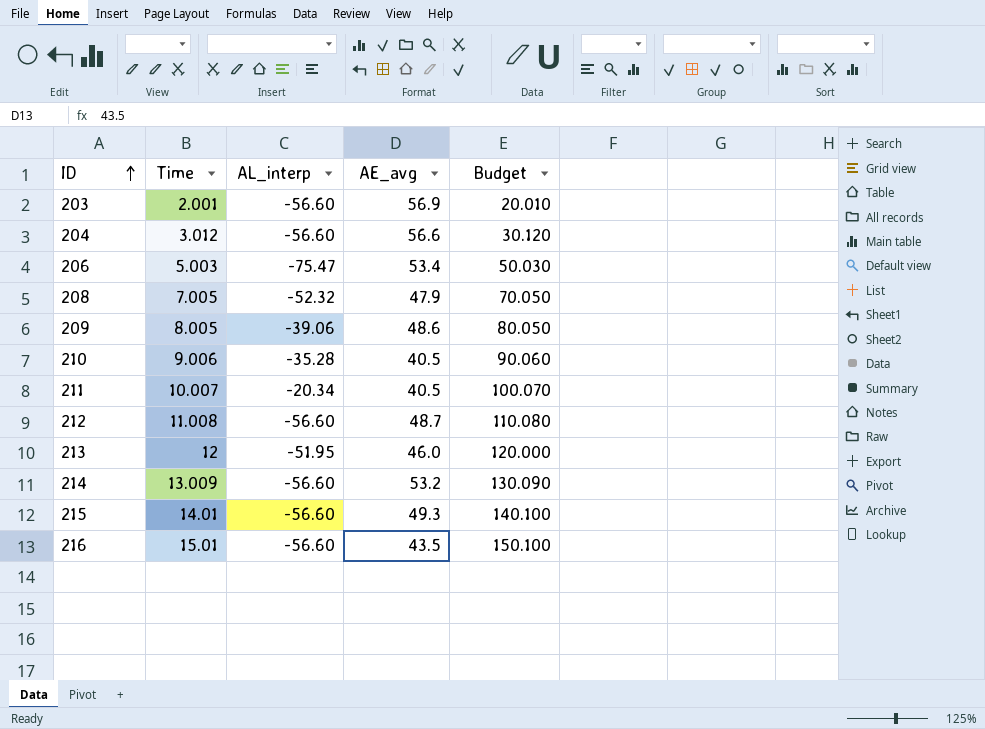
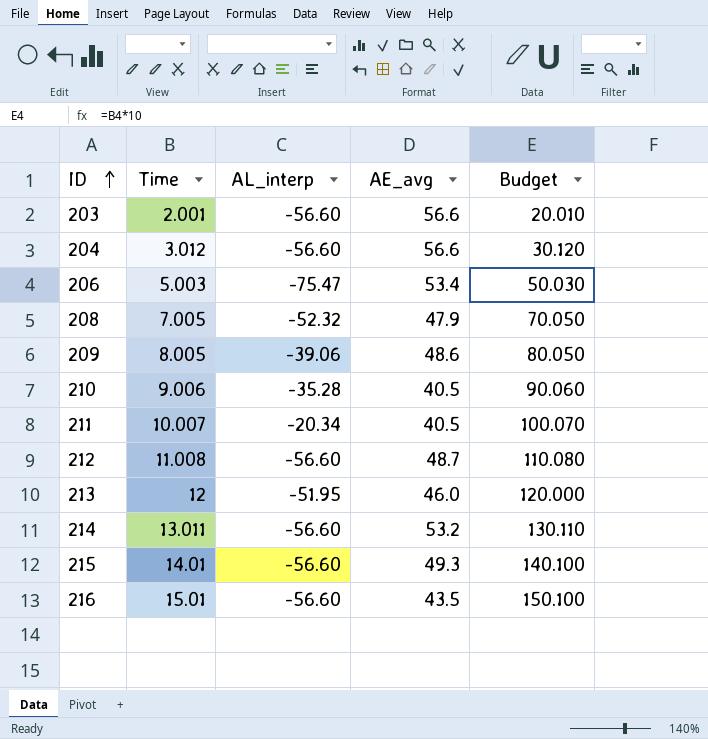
203 | AE_avg: 56.9 -> 56.6
214 | Time: 13.009 -> 13.011
214 | Budget: 130.090 -> 130.110

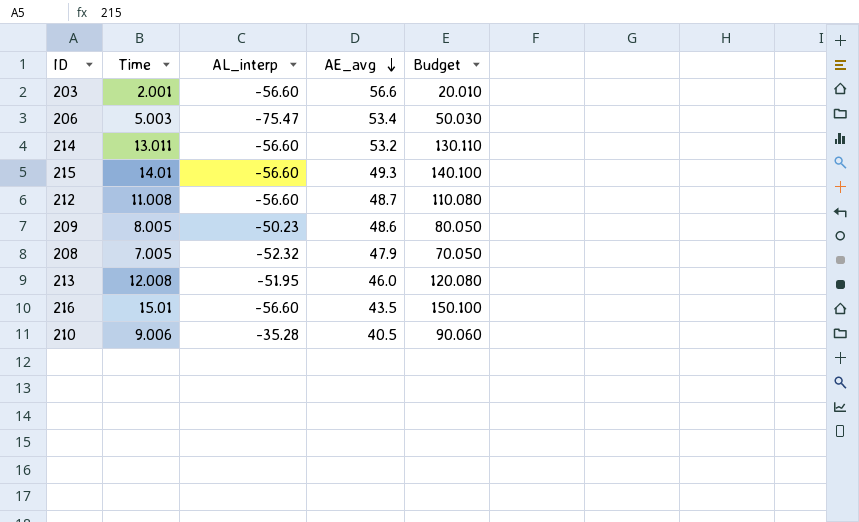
row order: ID ascending -> AE_avg descending
row 204: 3.012 | -56.60 | 56.6 | 30.120 -> none
row 211: 10.007 | -20.34 | 40.5 | 100.070 -> none
209 | AL_interp: -39.06 -> -50.23
213 | Time: 12 -> 12.008
213 | Budget: 120.000 -> 120.080

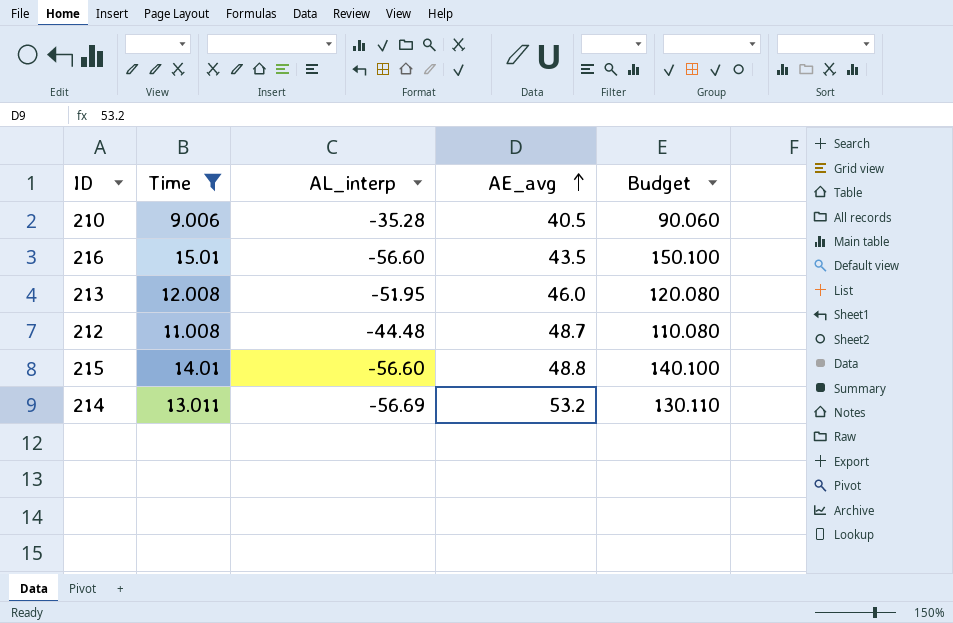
filter: none -> Time >= 9.006
row order: AE_avg descending -> AE_avg ascending
212 | AL_interp: -56.60 -> -44.48
215 | AE_avg: 49.3 -> 48.8
214 | AL_interp: -56.60 -> -56.69

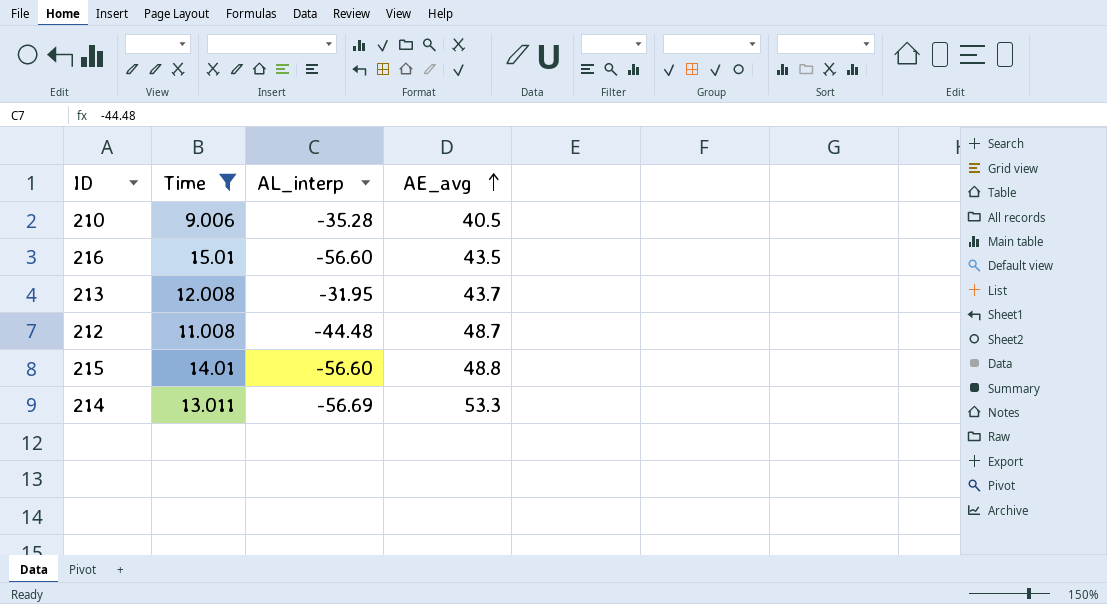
column Budget | formula: [Time] * 10 -> none
213 | AL_interp: -51.95 -> -31.95
213 | AE_avg: 46.0 -> 43.7
214 | AE_avg: 53.2 -> 53.3

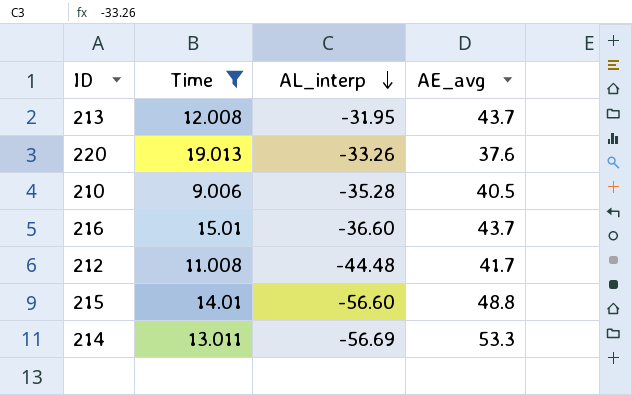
row order: AE_avg ascending -> AL_interp descending
row 220: none -> 19.013 | -33.26 | 37.6
216 | AL_interp: -56.60 -> -36.60
216 | AE_avg: 43.5 -> 43.7
212 | AE_avg: 48.7 -> 41.7

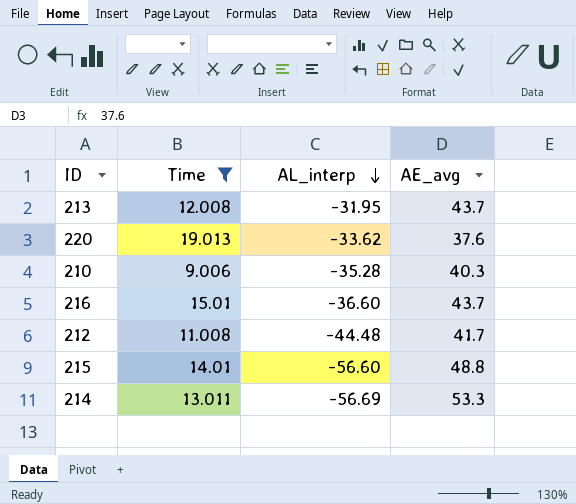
220 | AL_interp: -33.26 -> -33.62
210 | AE_avg: 40.5 -> 40.3

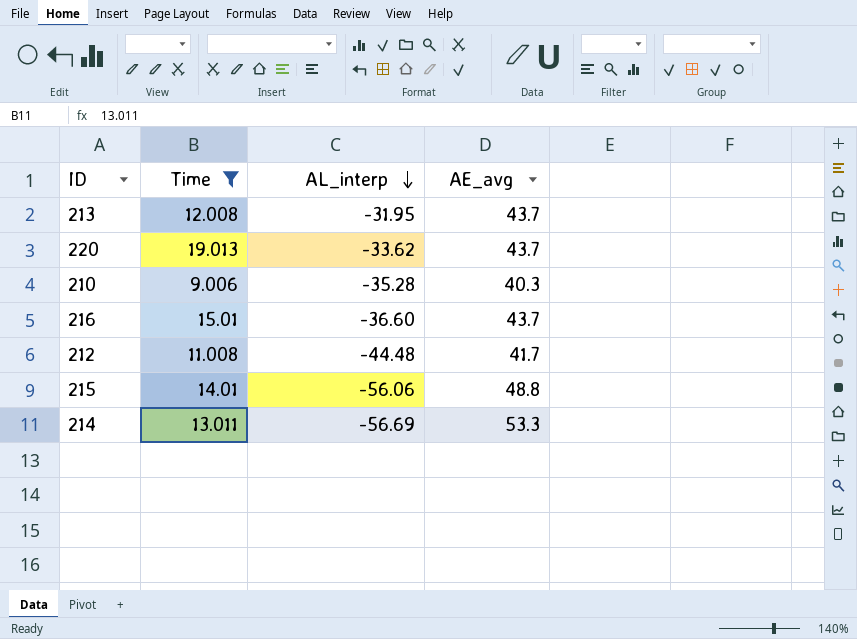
220 | AE_avg: 37.6 -> 43.7
215 | AL_interp: -56.60 -> -56.06

